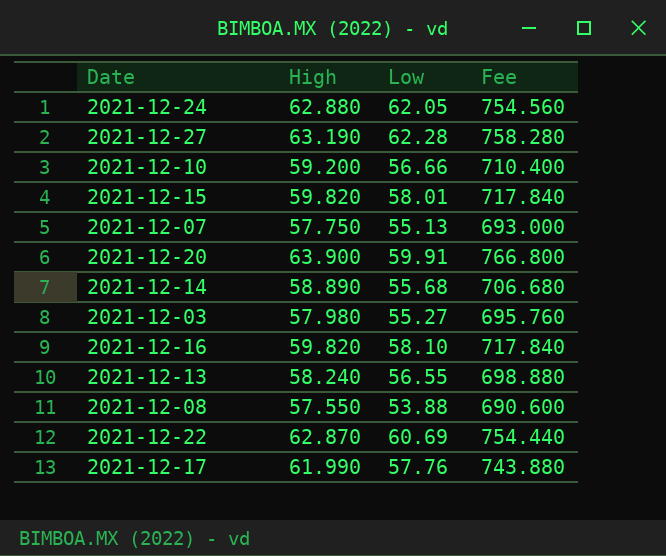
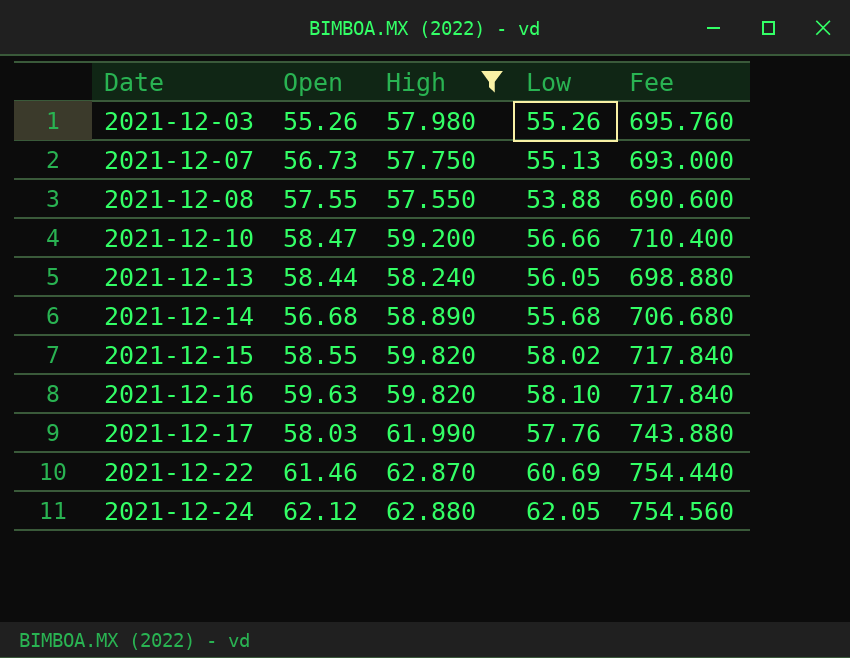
filter: none -> High <= 62.880
row order: none -> Date ascending
column Open | position: none -> 2
2021-12-03 | Low: 55.27 -> 55.26
2021-12-13 | Low: 56.55 -> 56.05
2021-12-15 | Low: 58.01 -> 58.02

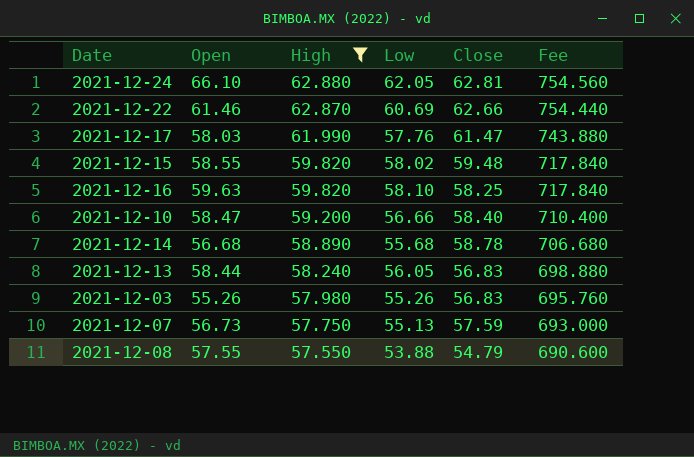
row order: Date ascending -> High descending
column Close | position: none -> 5
2021-12-24 | Open: 62.12 -> 66.10

